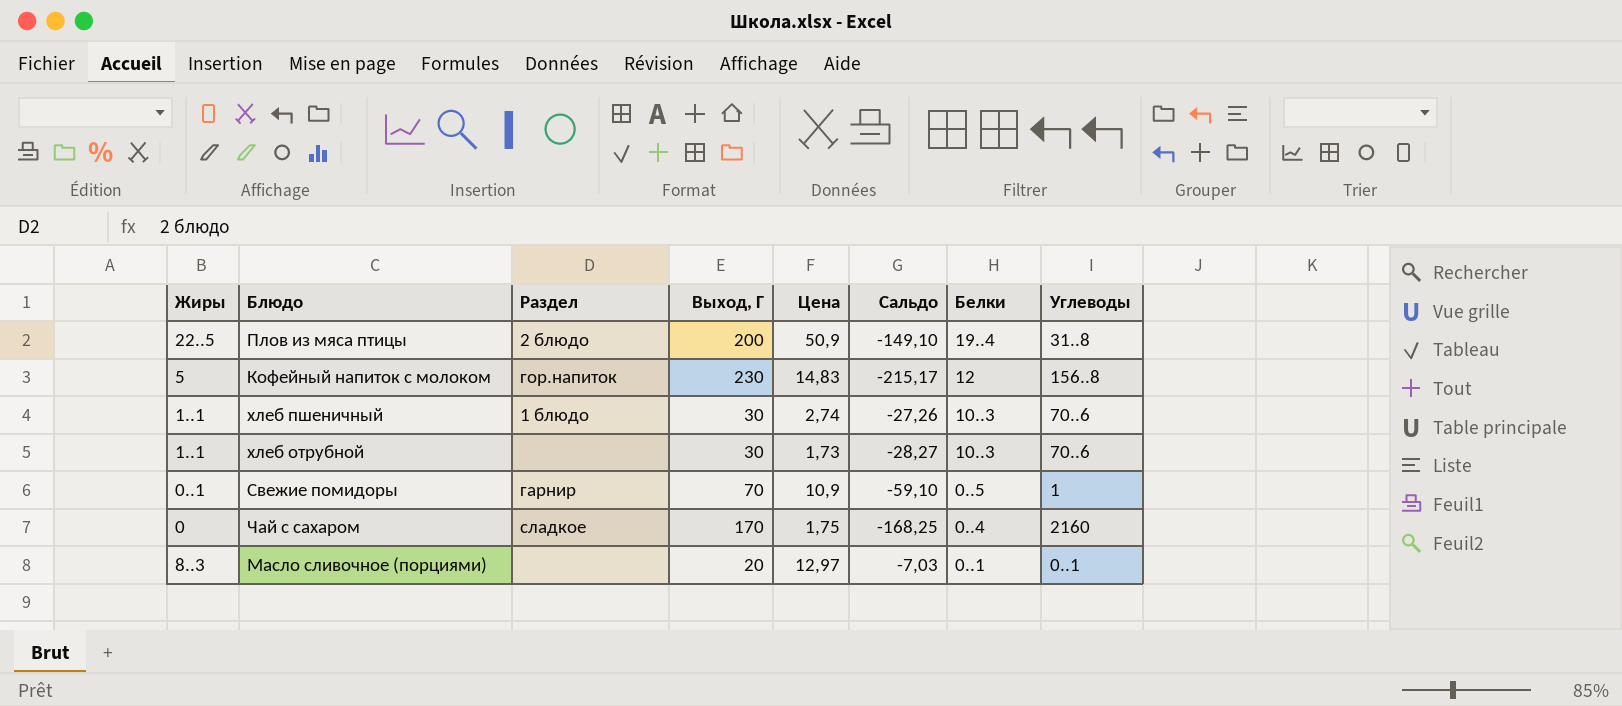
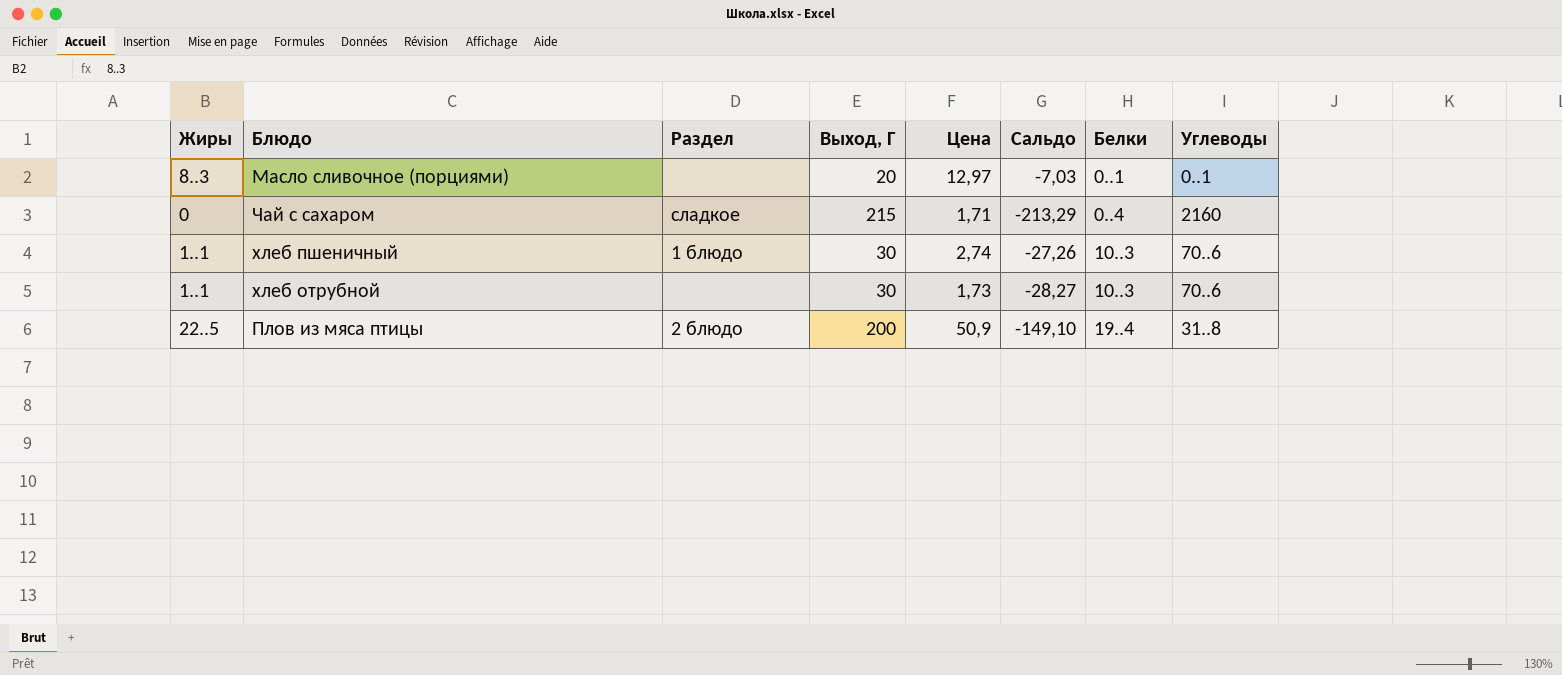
row order: Белки descending -> Белки ascending
row Кофейный напиток с молоком: 5 | гор.напиток | 230 | 14,83 | -215,17 | 12 | 156..8 -> none
row Свежие помидоры: 0..1 | гарнир | 70 | 10,9 | -59,10 | 0..5 | 1 -> none
Чай с сахаром | Выход, Г: 170 -> 215
Чай с сахаром | Цена: 1,75 -> 1,71
Чай с сахаром | Сальдо: -168,25 -> -213,29

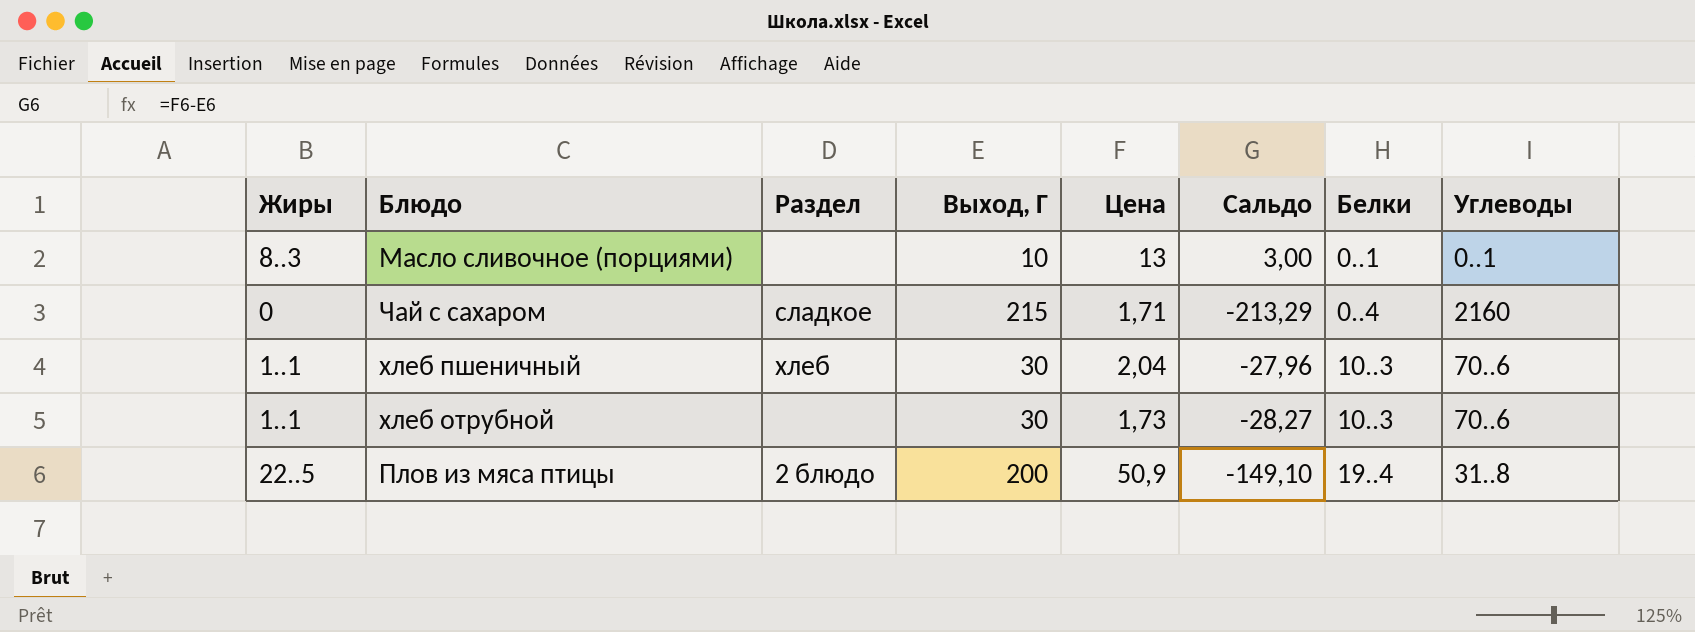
Масло сливочное (порциями) | Выход, Г: 20 -> 10
Масло сливочное (порциями) | Цена: 12,97 -> 13
Масло сливочное (порциями) | Сальдо: -7,03 -> 3,00
хлеб пшеничный | Раздел: 1 блюдо -> хлеб
хлеб пшеничный | Цена: 2,74 -> 2,04
хлеб пшеничный | Сальдо: -27,26 -> -27,96

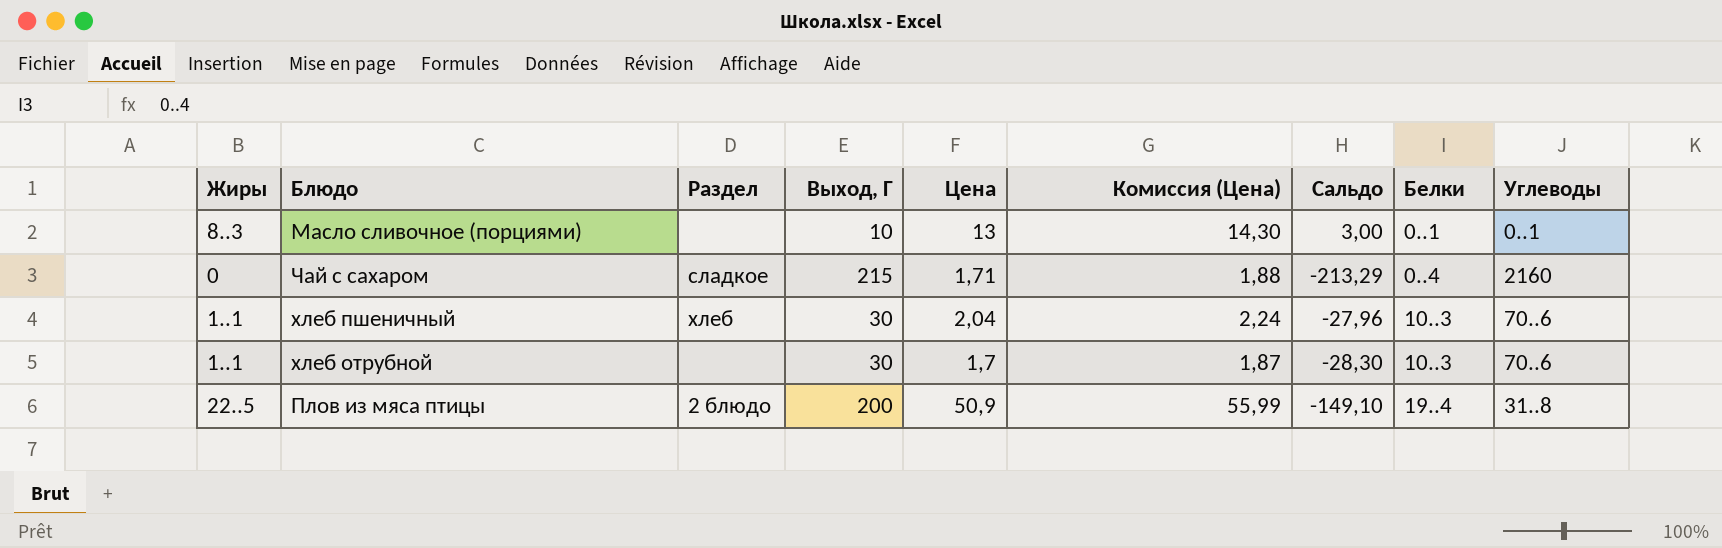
column Комиссия (Цена) | formula: none -> [Цена] * 1,1
хлеб отрубной | Цена: 1,73 -> 1,7
хлеб отрубной | Сальдо: -28,27 -> -28,30

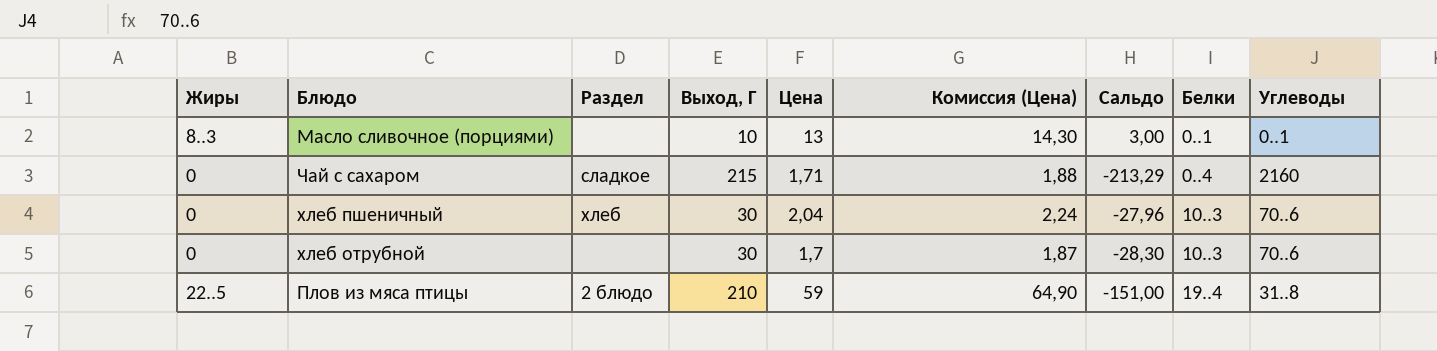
хлеб пшеничный | Жиры: 1..1 -> 0
хлеб отрубной | Жиры: 1..1 -> 0
Плов из мяса птицы | Выход, Г: 200 -> 210
Плов из мяса птицы | Цена: 50,9 -> 59
Плов из мяса птицы | Комиссия (Цена): 55,99 -> 64,90
Плов из мяса птицы | Сальдо: -149,10 -> -151,00

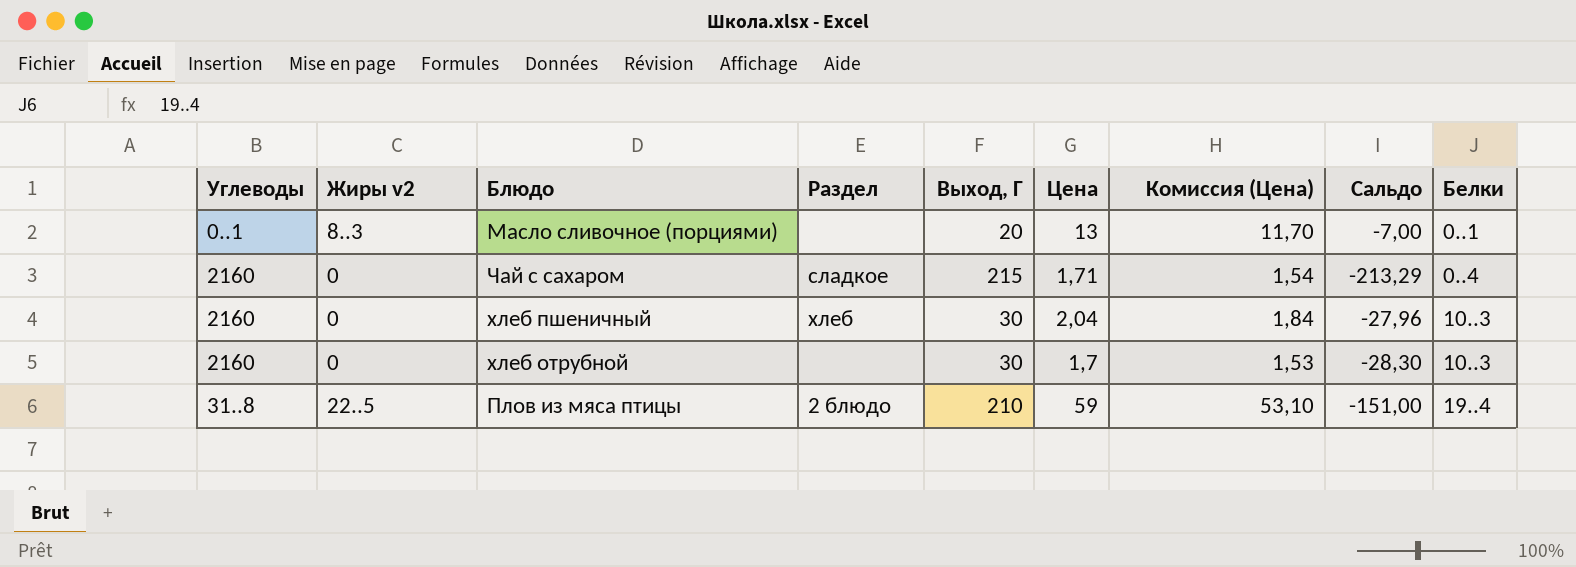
column Углеводы | position: 9 -> 1
column name: Жиры -> Жиры v2
column Комиссия (Цена) | formula: [Цена] * 1,1 -> [Цена] * 0,9
Масло сливочное (порциями) | Выход, Г: 10 -> 20
Масло сливочное (порциями) | Сальдо: 3,00 -> -7,00
хлеб пшеничный | Углеводы: 70..6 -> 2160
хлеб отрубной | Углеводы: 70..6 -> 2160

